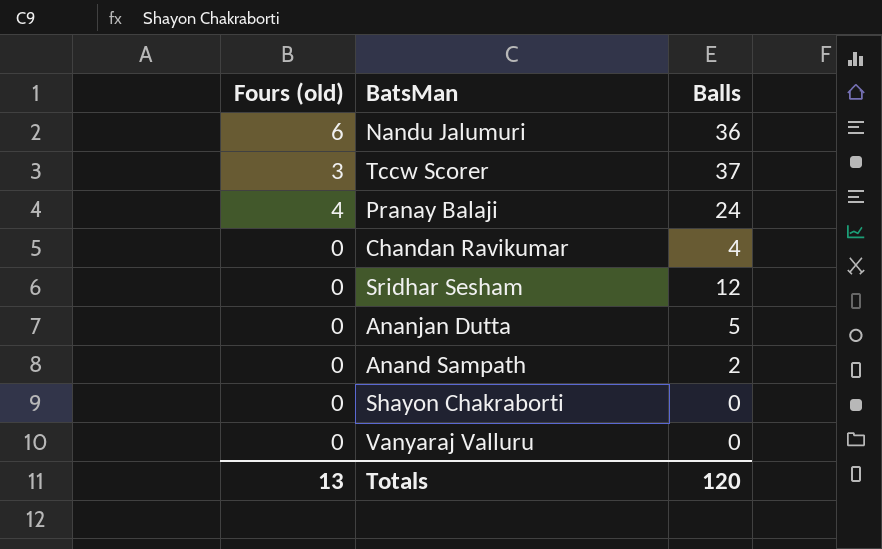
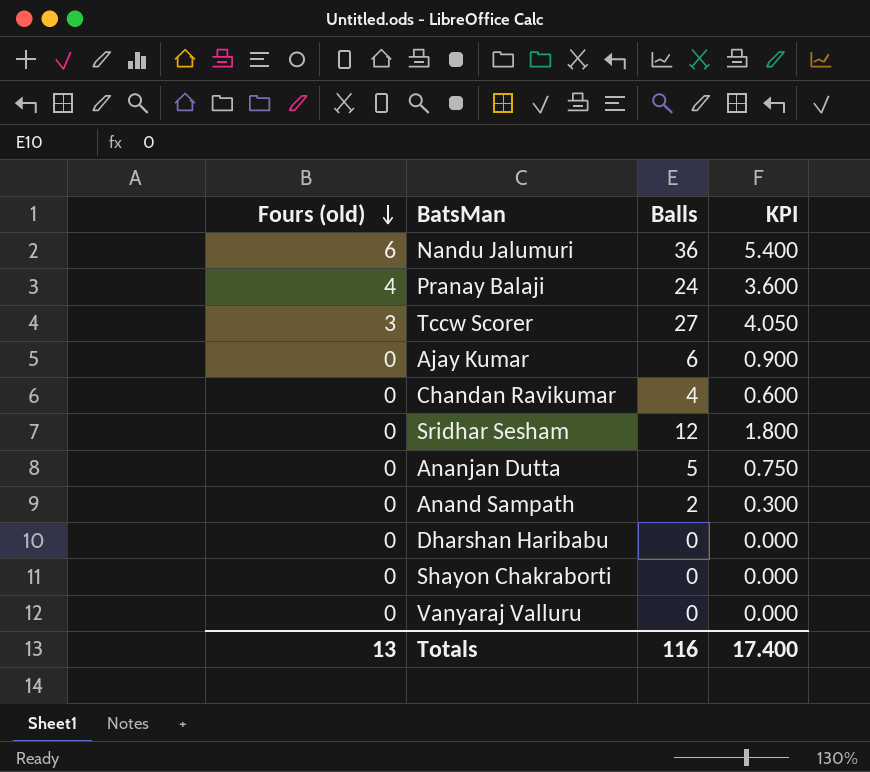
row order: none -> Fours (old) descending
column KPI | formula: none -> [Balls] * 0.15
Tccw Scorer | Balls: 37 -> 27
row Ajay Kumar: none -> 0 | 6 | 0.900
row Dharshan Haribabu: none -> 0 | 0 | 0.000
Totals | Balls: 120 -> 116

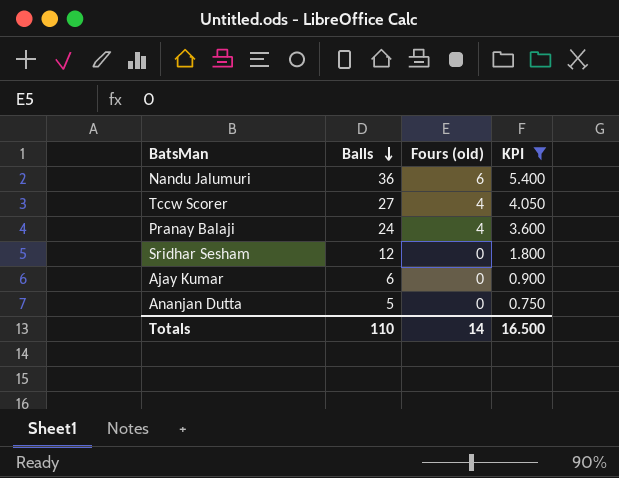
filter: none -> KPI >= 0.750
row order: Fours (old) descending -> Balls descending
column Fours (old) | position: 1 -> 3
Tccw Scorer | Fours (old): 3 -> 4
Totals | Balls: 116 -> 110
Totals | Fours (old): 13 -> 14
Totals | KPI: 17.400 -> 16.500

